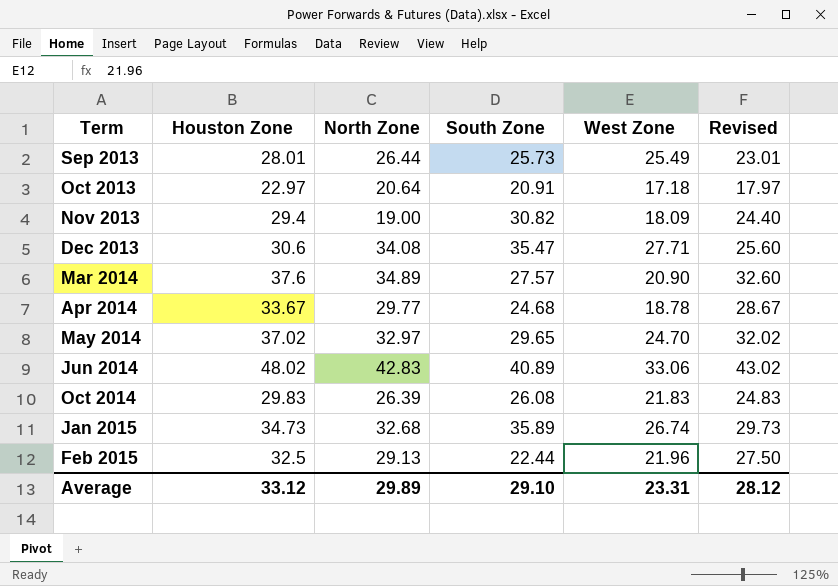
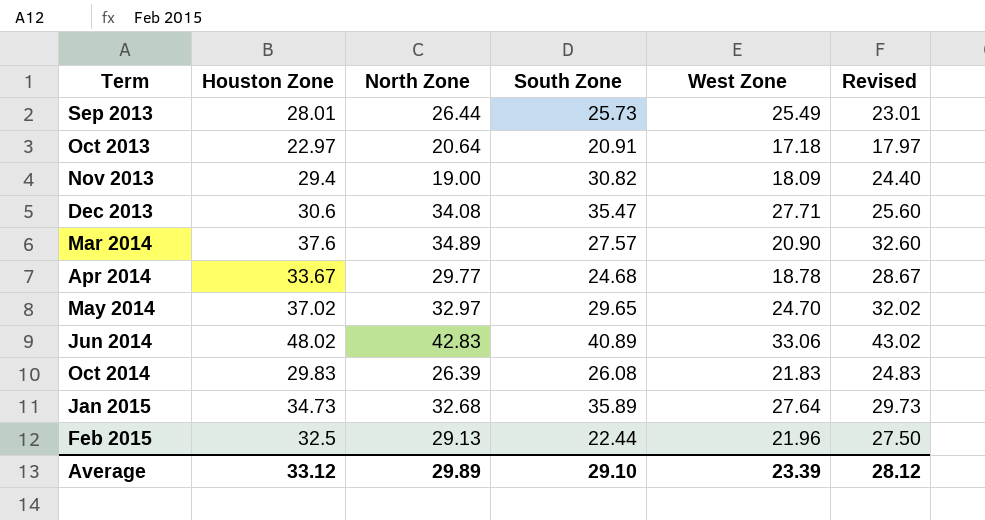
Jan 2015 | West Zone: 26.74 -> 27.64
Average | West Zone: 23.31 -> 23.39

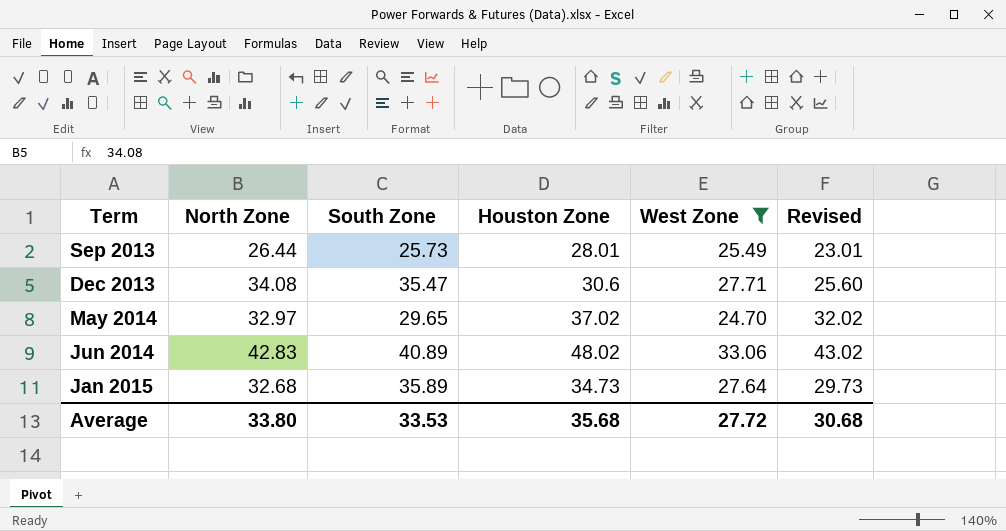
filter: none -> West Zone >= 24.70
column Houston Zone | position: 2 -> 4
Average | North Zone: 29.89 -> 33.80
Average | South Zone: 29.10 -> 33.53
Average | Houston Zone: 33.12 -> 35.68
Average | West Zone: 23.39 -> 27.72
Average | Revised: 28.12 -> 30.68

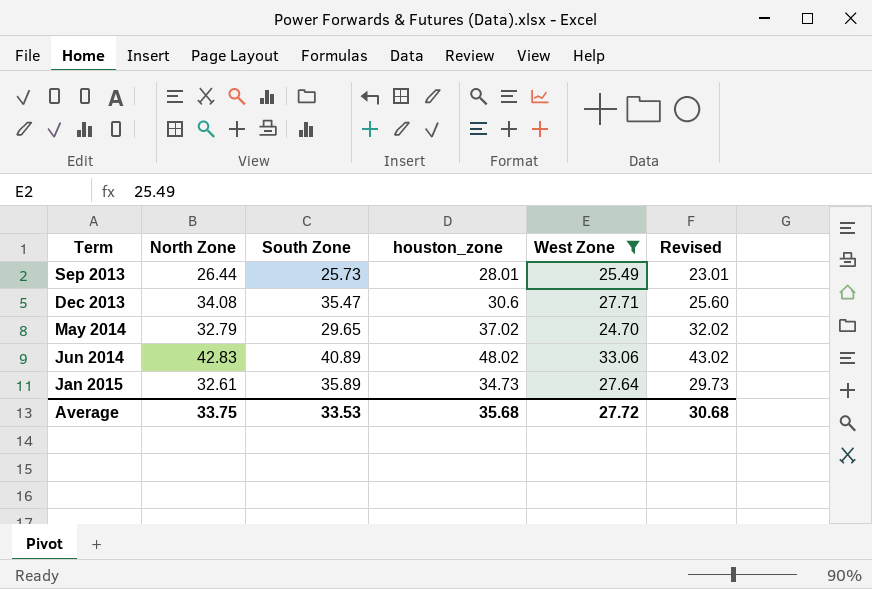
column name: Houston Zone -> houston_zone
May 2014 | North Zone: 32.97 -> 32.79
Jan 2015 | North Zone: 32.68 -> 32.61
Average | North Zone: 33.80 -> 33.75

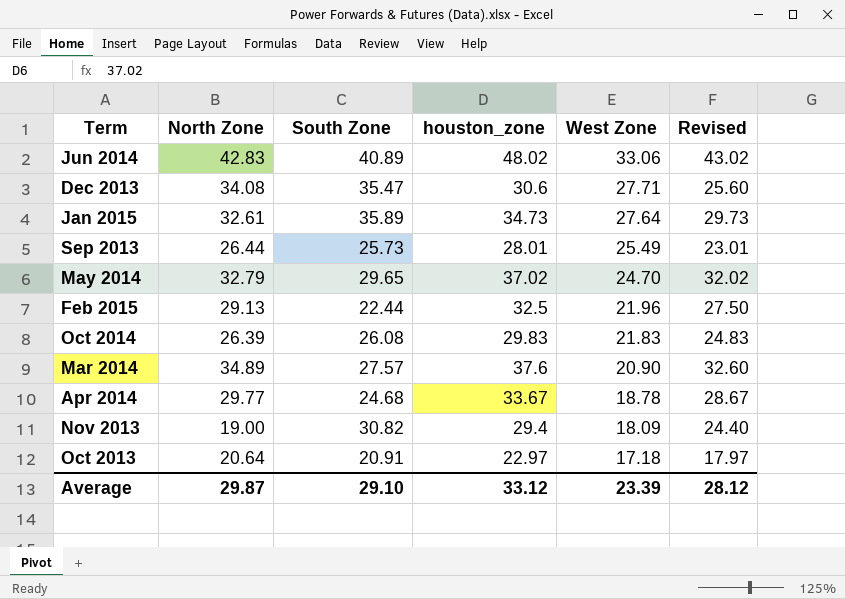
filter: West Zone >= 24.70 -> none
row order: Term ascending -> West Zone descending
Average | North Zone: 33.75 -> 29.87
Average | South Zone: 33.53 -> 29.10
Average | houston_zone: 35.68 -> 33.12
Average | West Zone: 27.72 -> 23.39
Average | Revised: 30.68 -> 28.12

